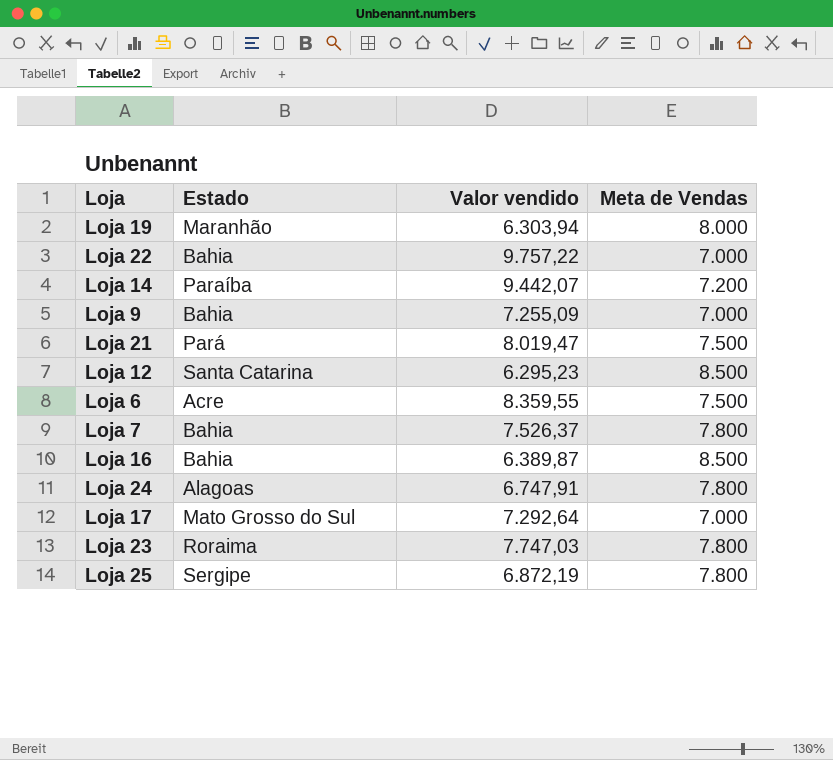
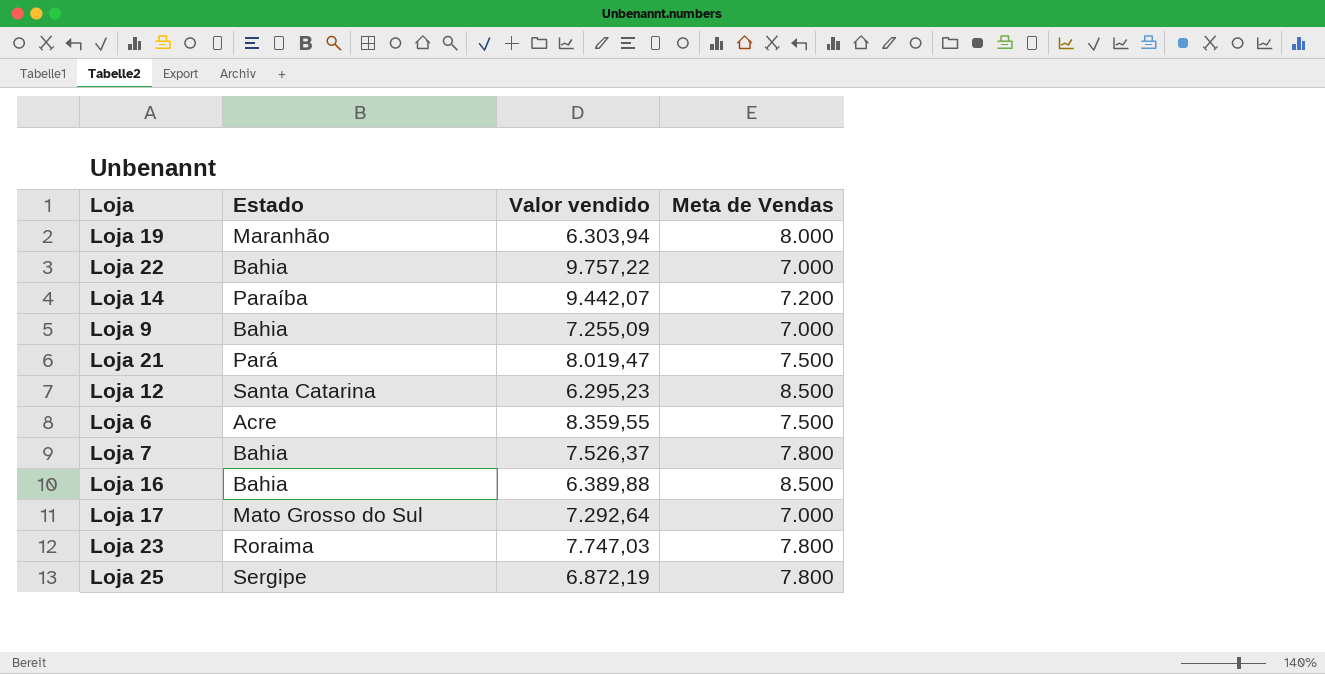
row Loja 24: Alagoas | 6.747,91 | 7.800 -> none
Loja 16 | Valor vendido: 6.389,87 -> 6.389,88

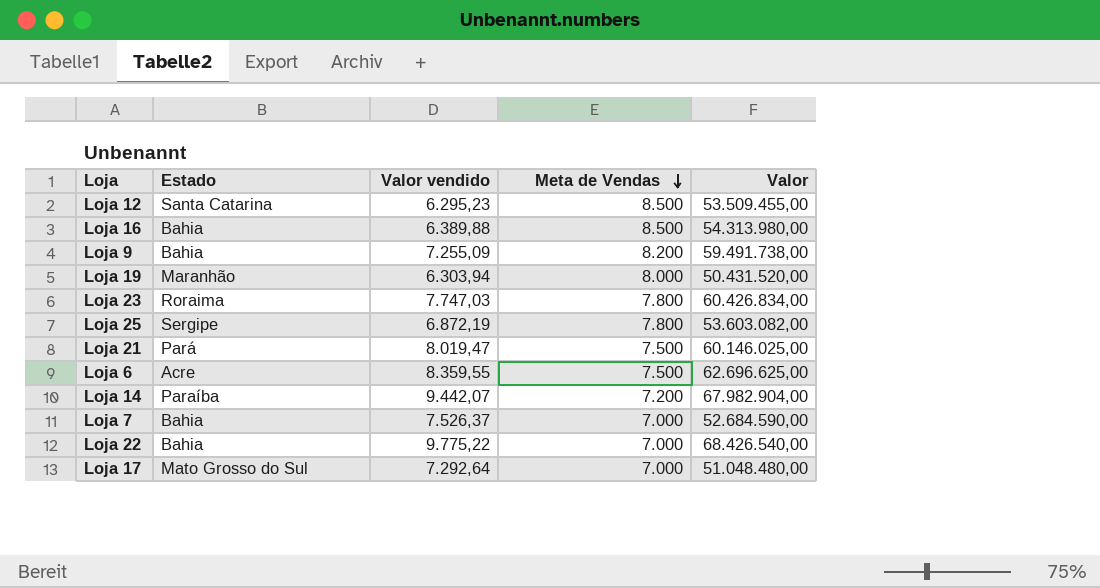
row order: none -> Meta de Vendas descending
column Valor | formula: none -> [Valor vendido] * [Meta de Vendas]
Loja 9 | Meta de Vendas: 7.000 -> 8.200
Loja 7 | Meta de Vendas: 7.800 -> 7.000
Loja 22 | Valor vendido: 9.757,22 -> 9.775,22

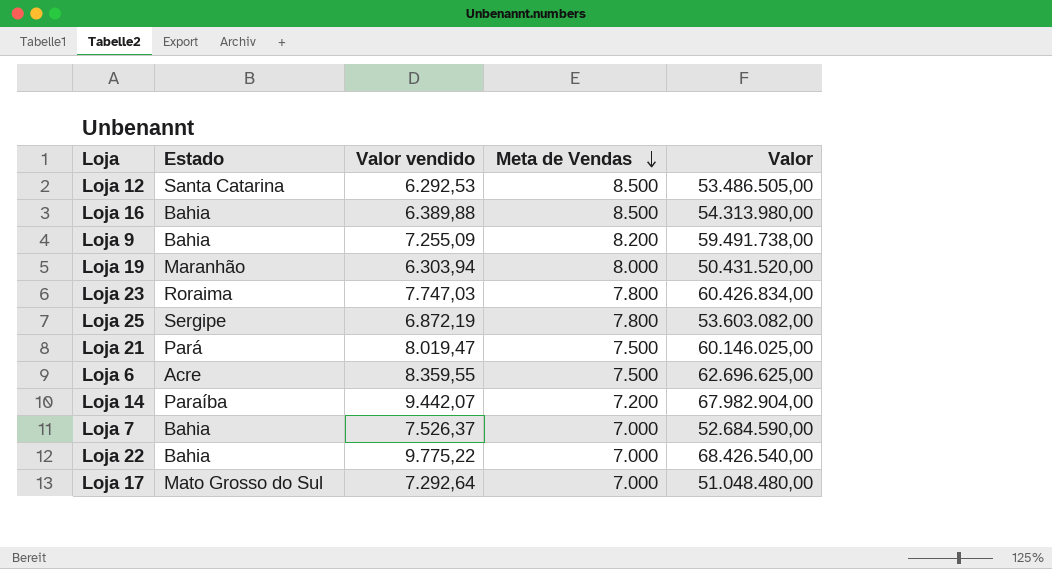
Loja 12 | Valor vendido: 6.295,23 -> 6.292,53
Loja 12 | Valor: 53.509.455,00 -> 53.486.505,00

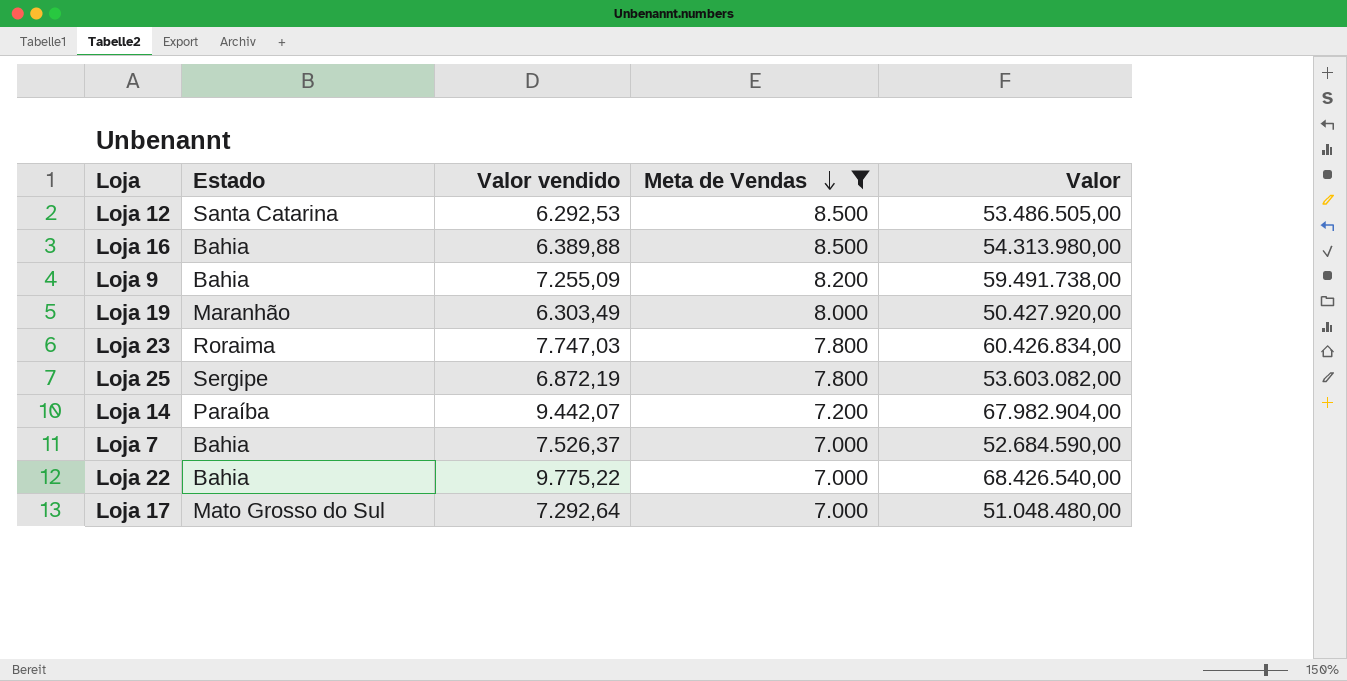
filter: none -> Meta de Vendas != 7.500
Loja 19 | Valor vendido: 6.303,94 -> 6.303,49
Loja 19 | Valor: 50.431.520,00 -> 50.427.920,00

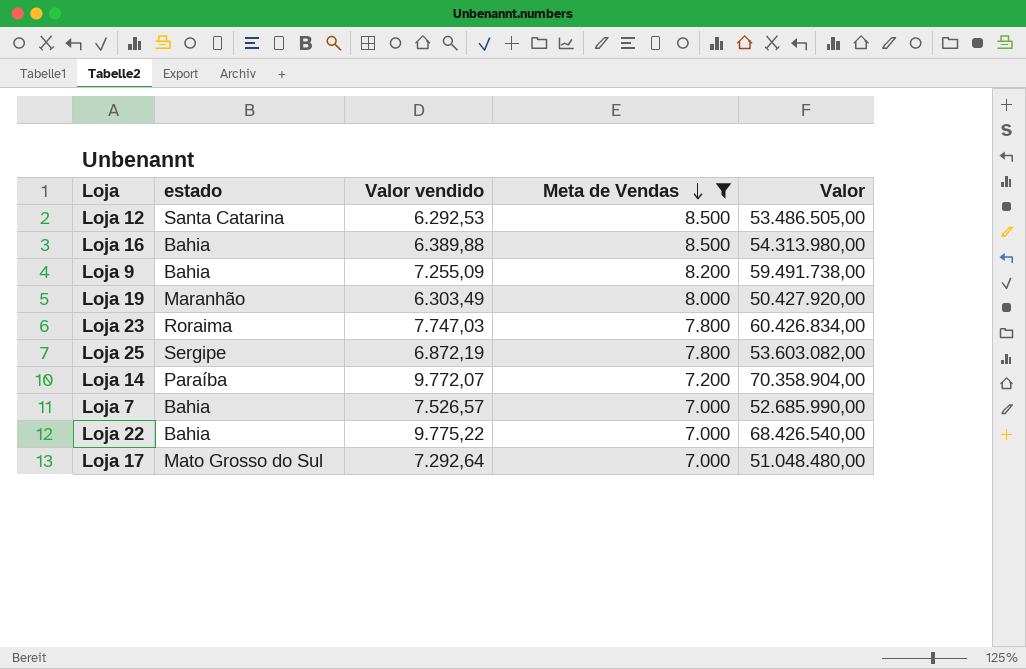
column name: Estado -> estado
Loja 14 | Valor vendido: 9.442,07 -> 9.772,07
Loja 14 | Valor: 67.982.904,00 -> 70.358.904,00
Loja 7 | Valor vendido: 7.526,37 -> 7.526,57
Loja 7 | Valor: 52.684.590,00 -> 52.685.990,00

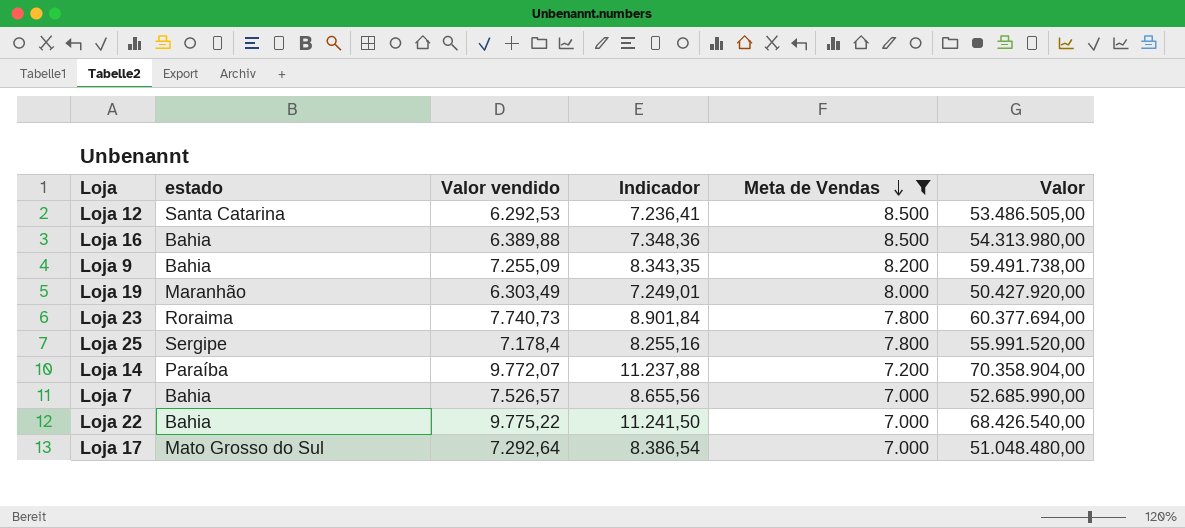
column Indicador | formula: none -> [Valor vendido] * 1,15
Loja 23 | Valor vendido: 7.747,03 -> 7.740,73
Loja 23 | Valor: 60.426.834,00 -> 60.377.694,00
Loja 25 | Valor vendido: 6.872,19 -> 7.178,4
Loja 25 | Valor: 53.603.082,00 -> 55.991.520,00

